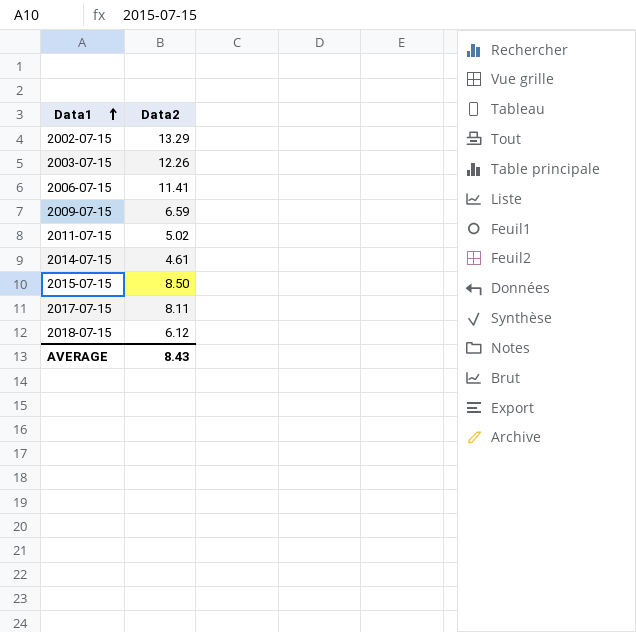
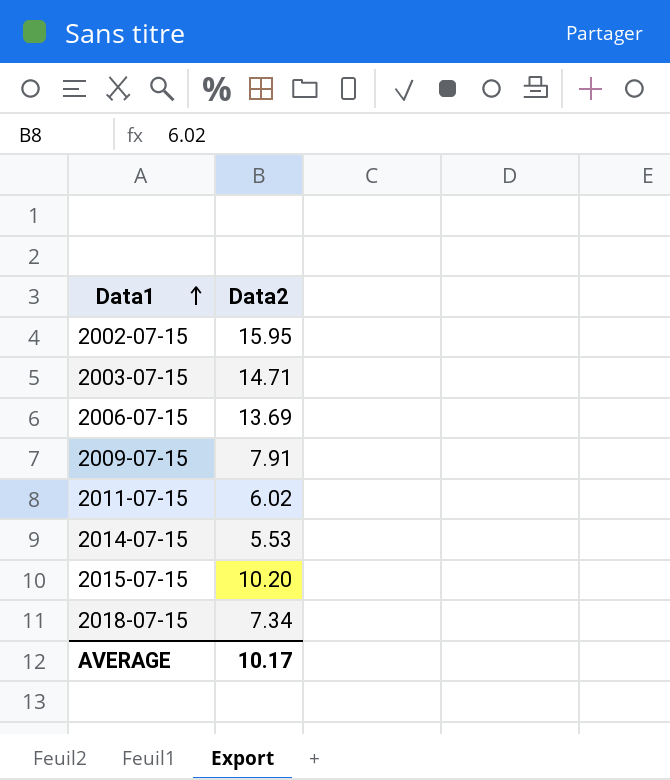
row 2017-07-15: 8.11 -> none
2002-07-15 | Data2: 13.29 -> 15.95
2003-07-15 | Data2: 12.26 -> 14.71
2006-07-15 | Data2: 11.41 -> 13.69
2009-07-15 | Data2: 6.59 -> 7.91
2011-07-15 | Data2: 5.02 -> 6.02
2014-07-15 | Data2: 4.61 -> 5.53
2015-07-15 | Data2: 8.50 -> 10.20
2018-07-15 | Data2: 6.12 -> 7.34
AVERAGE | Data2: 8.43 -> 10.17

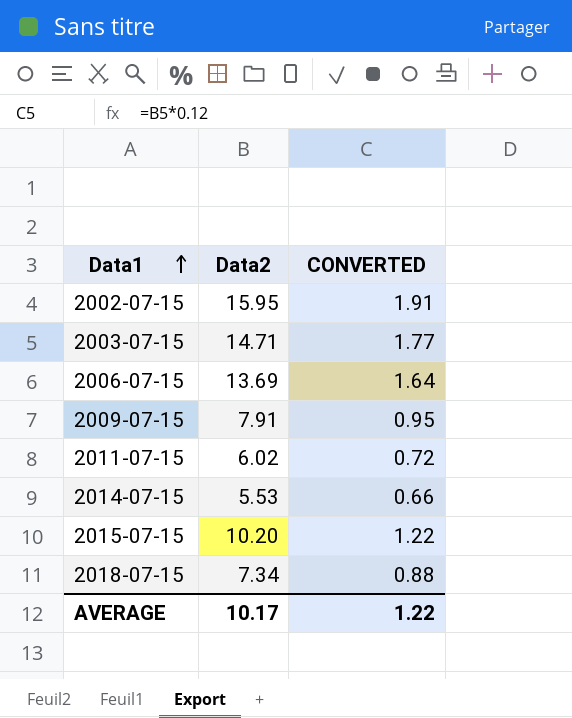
column CONVERTED | formula: none -> [Data2] * 0.12

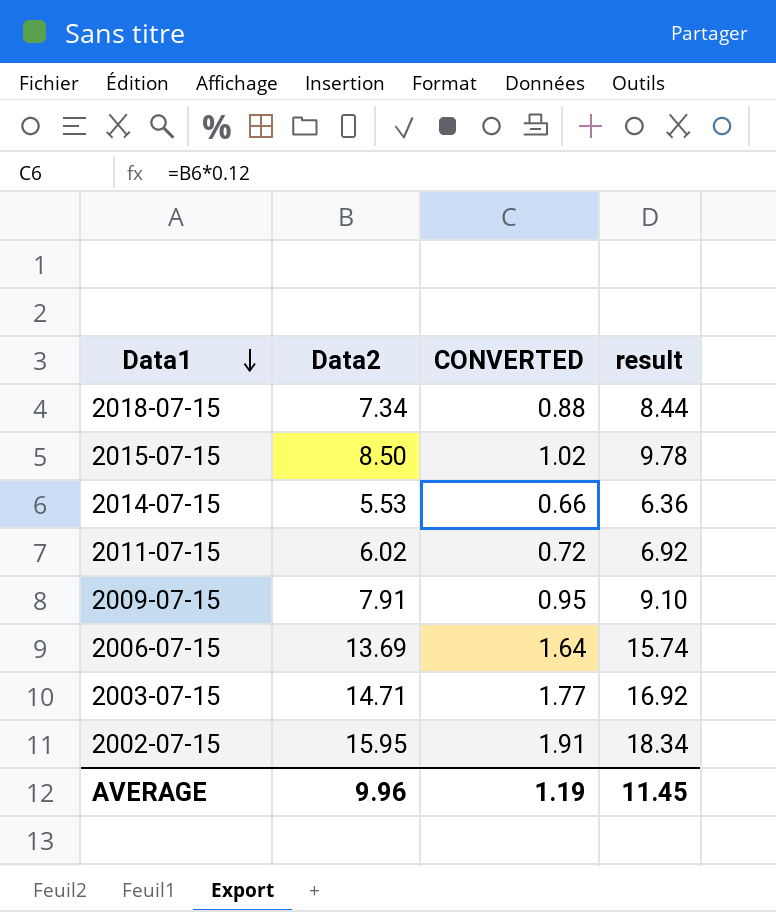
row order: Data1 ascending -> Data1 descending
column result | formula: none -> [Data2] * 1.15
2015-07-15 | Data2: 10.20 -> 8.50
2015-07-15 | CONVERTED: 1.22 -> 1.02
AVERAGE | Data2: 10.17 -> 9.96
AVERAGE | CONVERTED: 1.22 -> 1.19

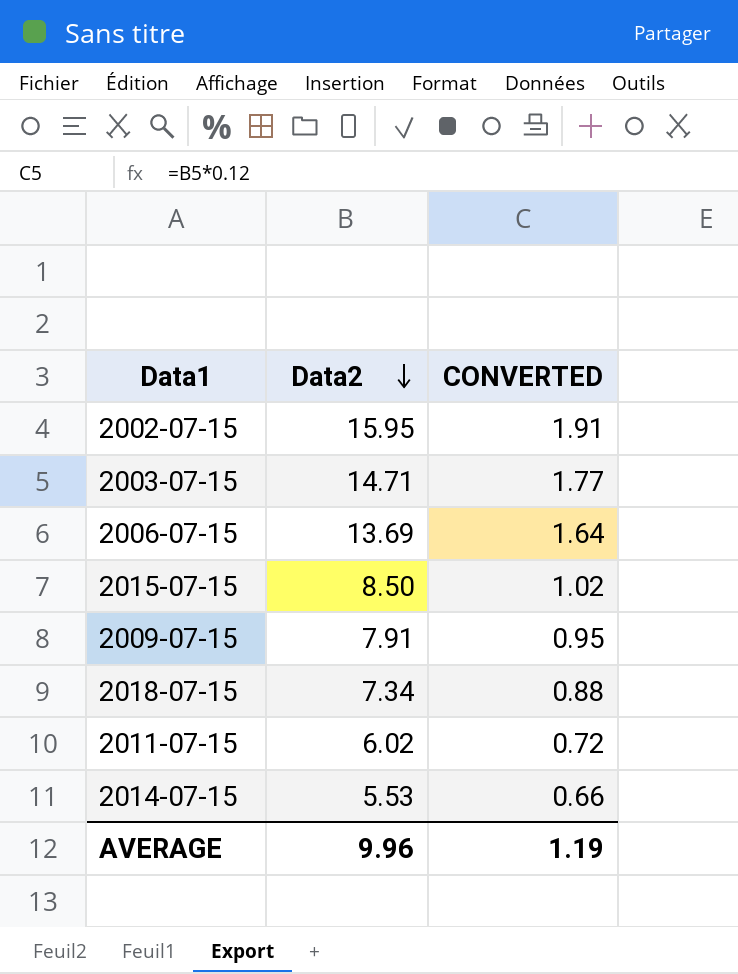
row order: Data1 descending -> Data2 descending
column result | formula: [Data2] * 1.15 -> none

